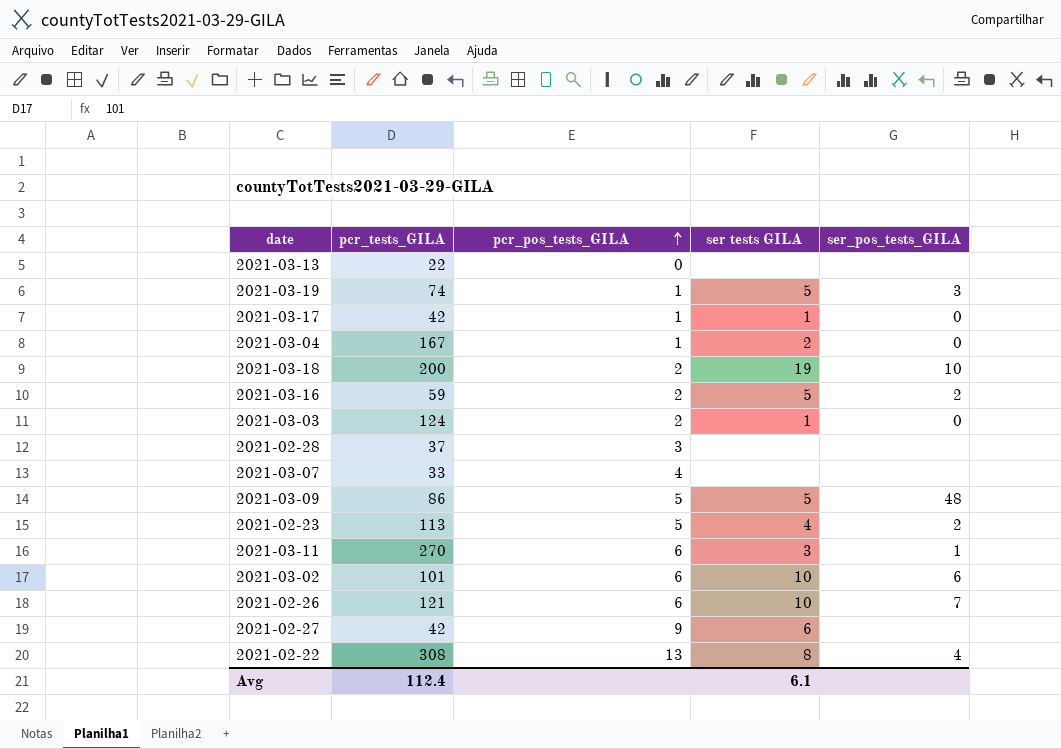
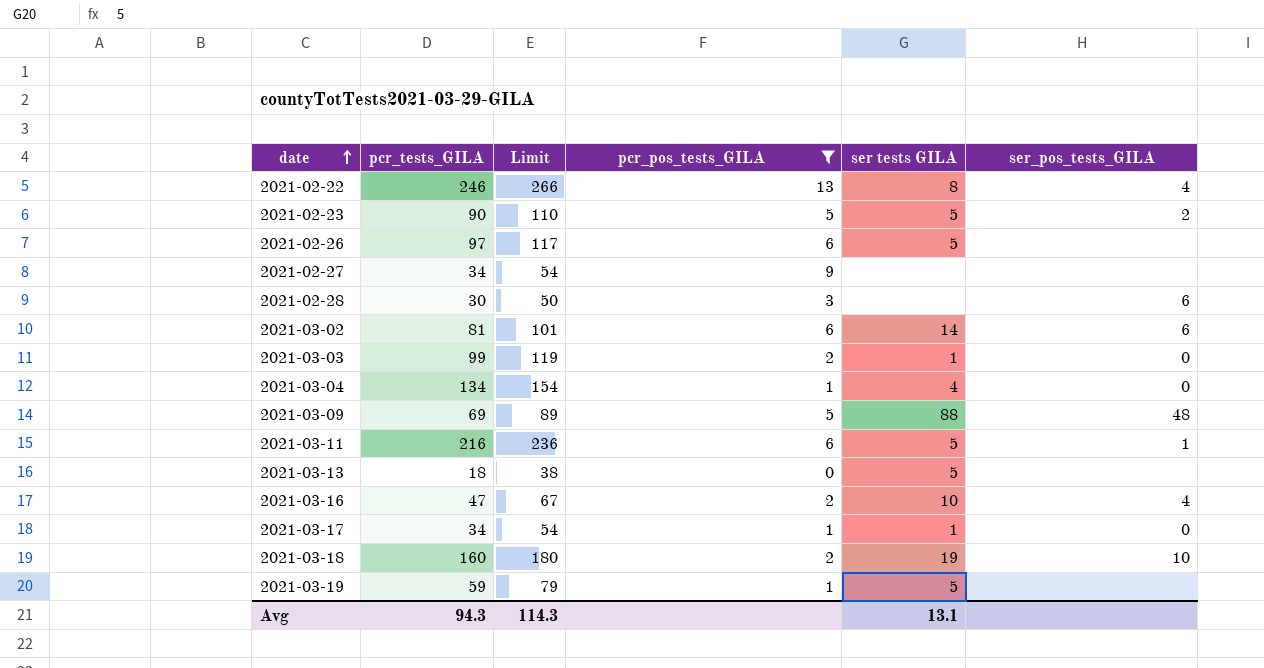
filter: none -> pcr_pos_tests_GILA != 4
row order: pcr_pos_tests_GILA ascending -> date ascending
column Limit | formula: none -> [pcr_tests_GILA] + 20
2021-02-22 | pcr_tests_GILA: 308 -> 246
2021-02-23 | pcr_tests_GILA: 113 -> 90
2021-02-23 | ser tests GILA: 4 -> 5
2021-02-26 | pcr_tests_GILA: 121 -> 97
2021-02-26 | ser tests GILA: 10 -> 5
2021-02-26 | ser_pos_tests_GILA: 7 -> none
2021-02-27 | pcr_tests_GILA: 42 -> 34
2021-02-27 | ser tests GILA: 6 -> none
2021-02-28 | pcr_tests_GILA: 37 -> 30
2021-02-28 | ser_pos_tests_GILA: none -> 6
2021-03-02 | pcr_tests_GILA: 101 -> 81
2021-03-02 | ser tests GILA: 10 -> 14
2021-03-03 | pcr_tests_GILA: 124 -> 99
2021-03-04 | pcr_tests_GILA: 167 -> 134
2021-03-04 | ser tests GILA: 2 -> 4
2021-03-09 | pcr_tests_GILA: 86 -> 69
2021-03-09 | ser tests GILA: 5 -> 88
2021-03-11 | pcr_tests_GILA: 270 -> 216
2021-03-11 | ser tests GILA: 3 -> 5
2021-03-13 | pcr_tests_GILA: 22 -> 18
2021-03-13 | ser tests GILA: none -> 5
2021-03-16 | pcr_tests_GILA: 59 -> 47
2021-03-16 | ser tests GILA: 5 -> 10
2021-03-16 | ser_pos_tests_GILA: 2 -> 4
2021-03-17 | pcr_tests_GILA: 42 -> 34
2021-03-18 | pcr_tests_GILA: 200 -> 160
2021-03-19 | pcr_tests_GILA: 74 -> 59
2021-03-19 | ser_pos_tests_GILA: 3 -> none
Avg | pcr_tests_GILA: 112.4 -> 94.3
Avg | ser tests GILA: 6.1 -> 13.1

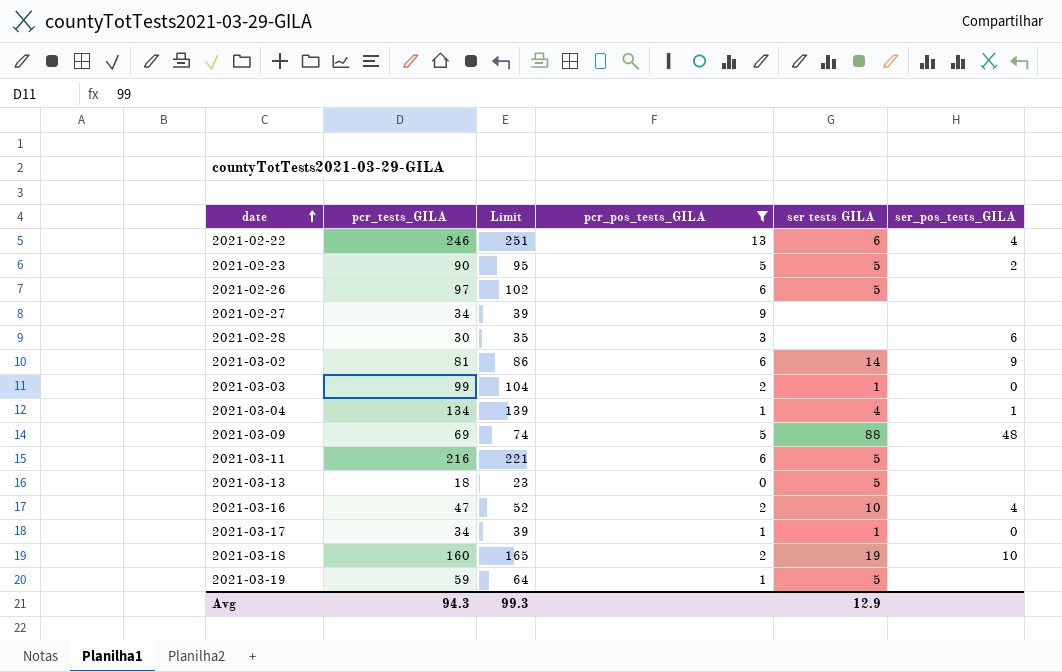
column Limit | formula: [pcr_tests_GILA] + 20 -> [pcr_tests_GILA] + 5
2021-02-22 | ser tests GILA: 8 -> 6
2021-03-02 | ser_pos_tests_GILA: 6 -> 9
2021-03-04 | ser_pos_tests_GILA: 0 -> 1
2021-03-11 | ser_pos_tests_GILA: 1 -> none
Avg | Limit: 114.3 -> 99.3
Avg | ser tests GILA: 13.1 -> 12.9

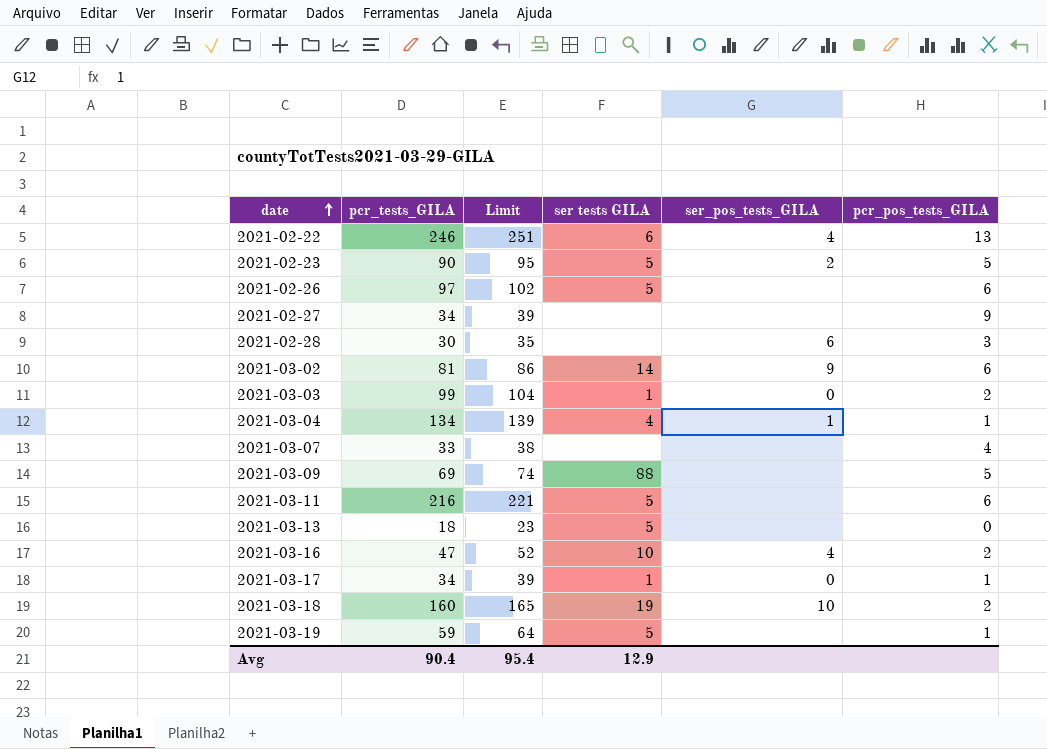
filter: pcr_pos_tests_GILA != 4 -> none
column pcr_pos_tests_GILA | position: 4 -> 6
2021-03-09 | ser_pos_tests_GILA: 48 -> none
Avg | pcr_tests_GILA: 94.3 -> 90.4
Avg | Limit: 99.3 -> 95.4

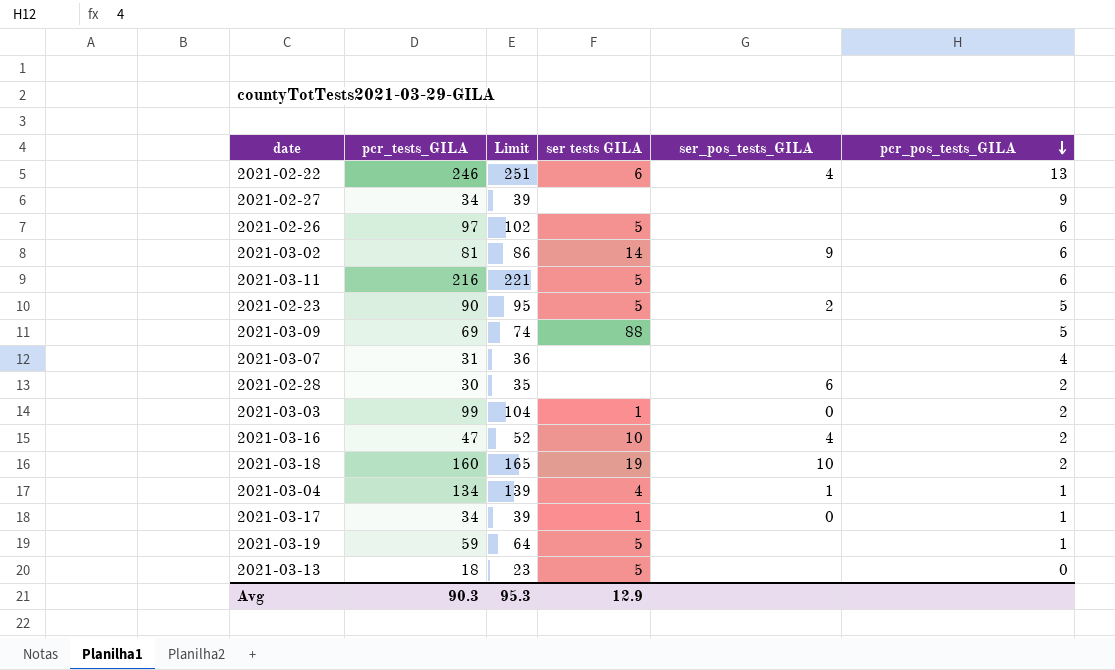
row order: date ascending -> pcr_pos_tests_GILA descending
2021-03-07 | pcr_tests_GILA: 33 -> 31
2021-03-07 | Limit: 38 -> 36
2021-02-28 | pcr_pos_tests_GILA: 3 -> 2
Avg | pcr_tests_GILA: 90.4 -> 90.3
Avg | Limit: 95.4 -> 95.3

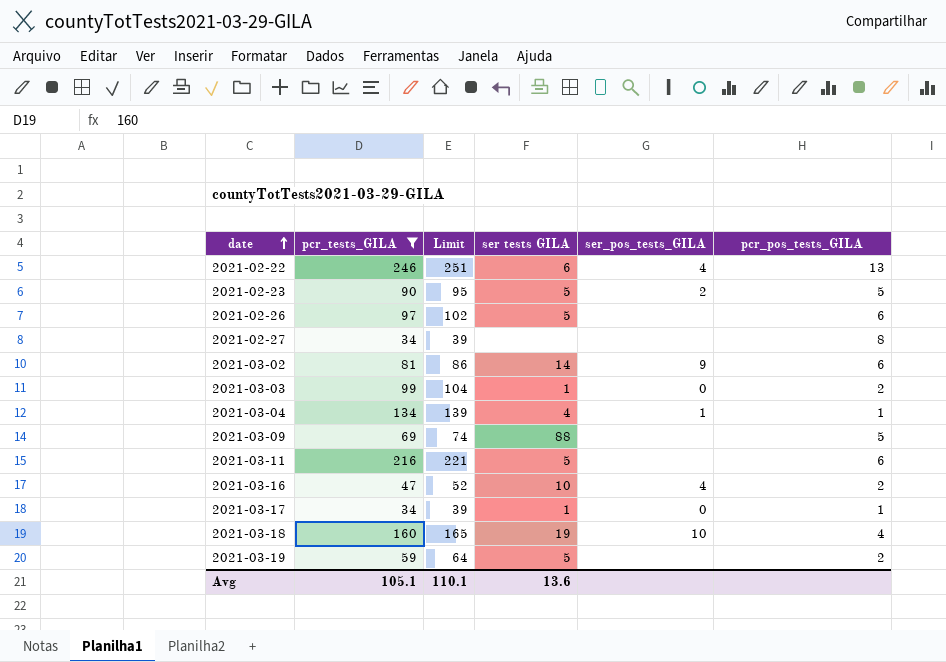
filter: none -> pcr_tests_GILA >= 34
row order: pcr_pos_tests_GILA descending -> date ascending
2021-02-27 | pcr_pos_tests_GILA: 9 -> 8
2021-03-18 | pcr_pos_tests_GILA: 2 -> 4
2021-03-19 | pcr_pos_tests_GILA: 1 -> 2
Avg | pcr_tests_GILA: 90.3 -> 105.1
Avg | Limit: 95.3 -> 110.1
Avg | ser tests GILA: 12.9 -> 13.6

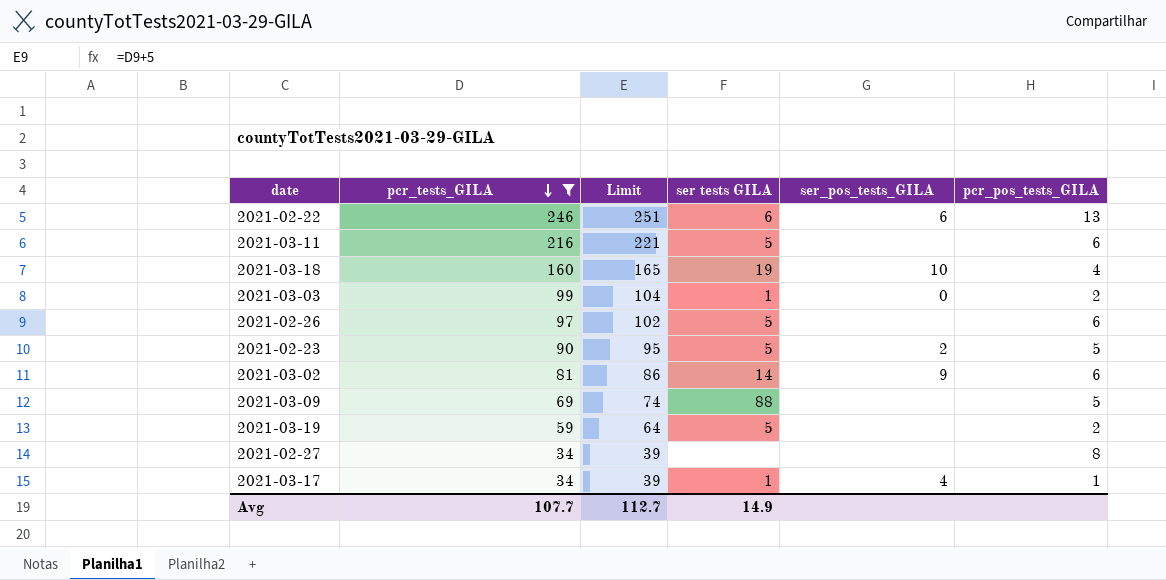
row order: date ascending -> pcr_tests_GILA descending
row 2021-03-04: 134 | 139 | 4 | 1 | 1 -> none
row 2021-03-16: 47 | 52 | 10 | 4 | 2 -> none
2021-02-22 | ser_pos_tests_GILA: 4 -> 6
2021-03-17 | ser_pos_tests_GILA: 0 -> 4
Avg | pcr_tests_GILA: 105.1 -> 107.7
Avg | Limit: 110.1 -> 112.7
Avg | ser tests GILA: 13.6 -> 14.9

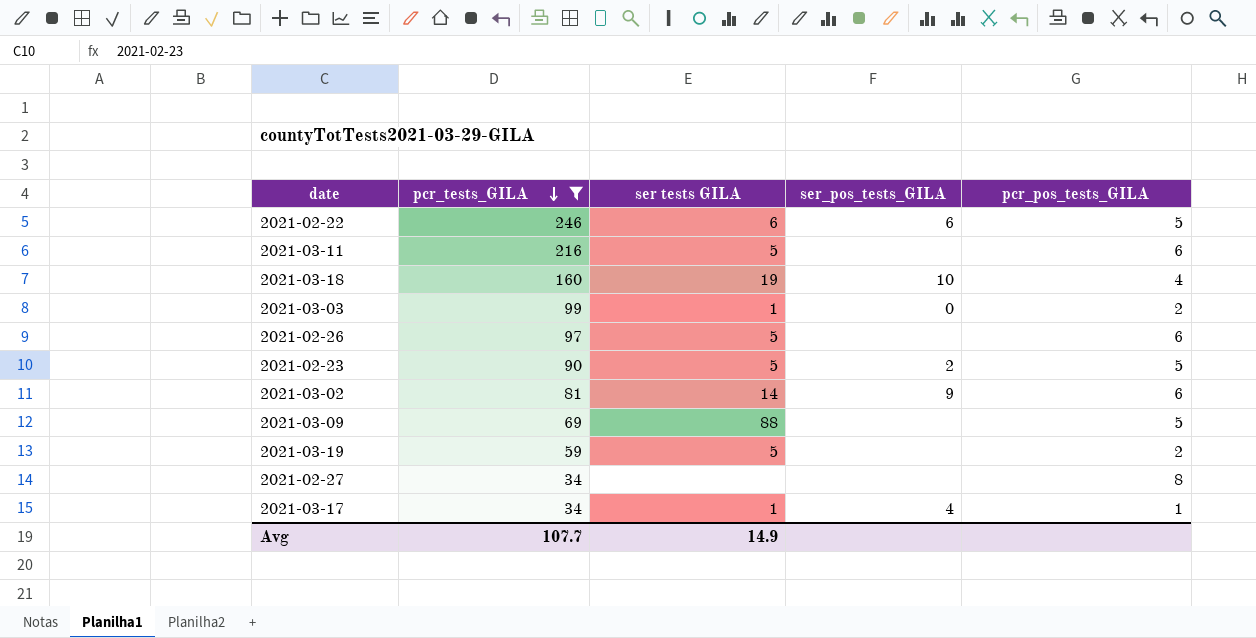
column Limit | formula: [pcr_tests_GILA] + 5 -> none
2021-02-22 | pcr_pos_tests_GILA: 13 -> 5

